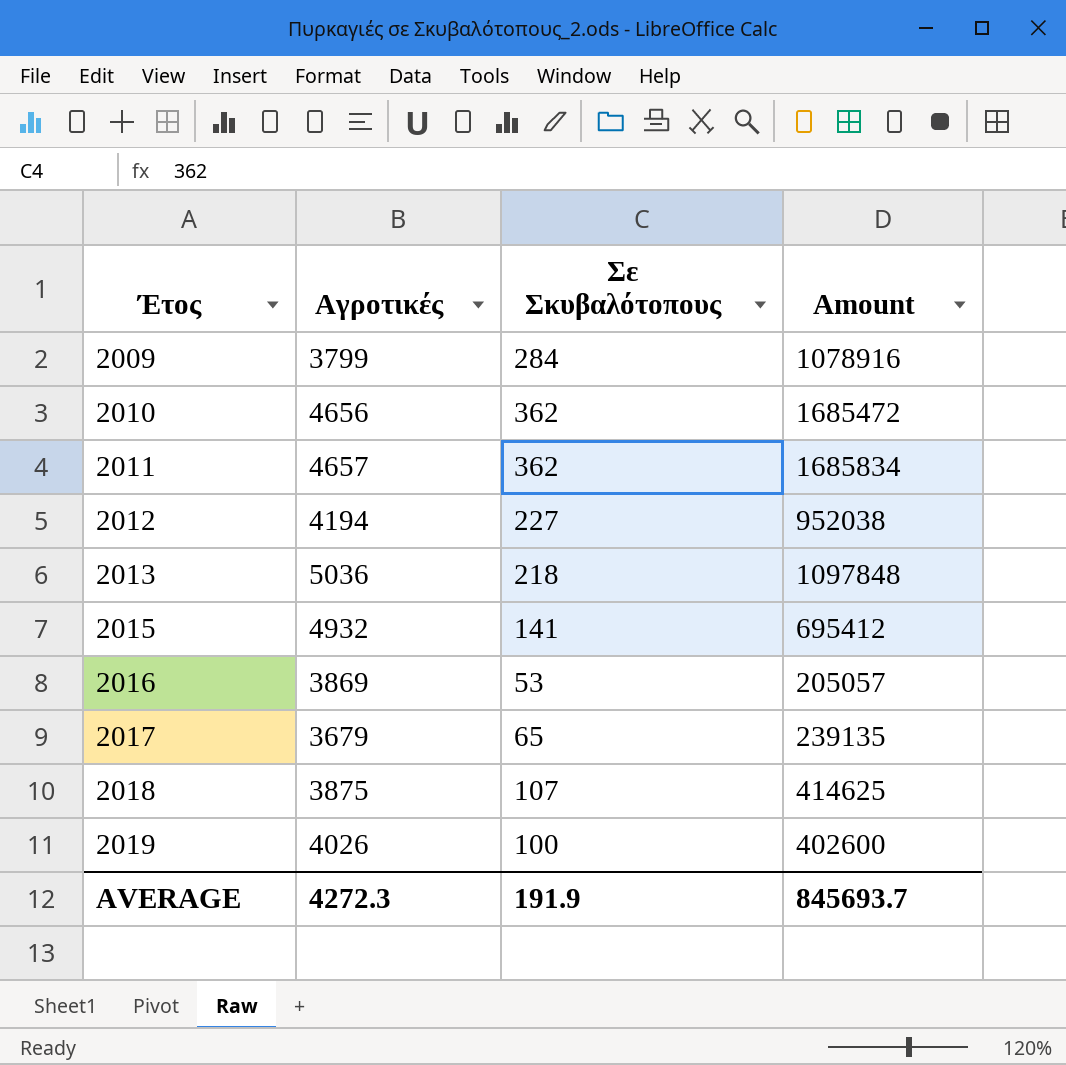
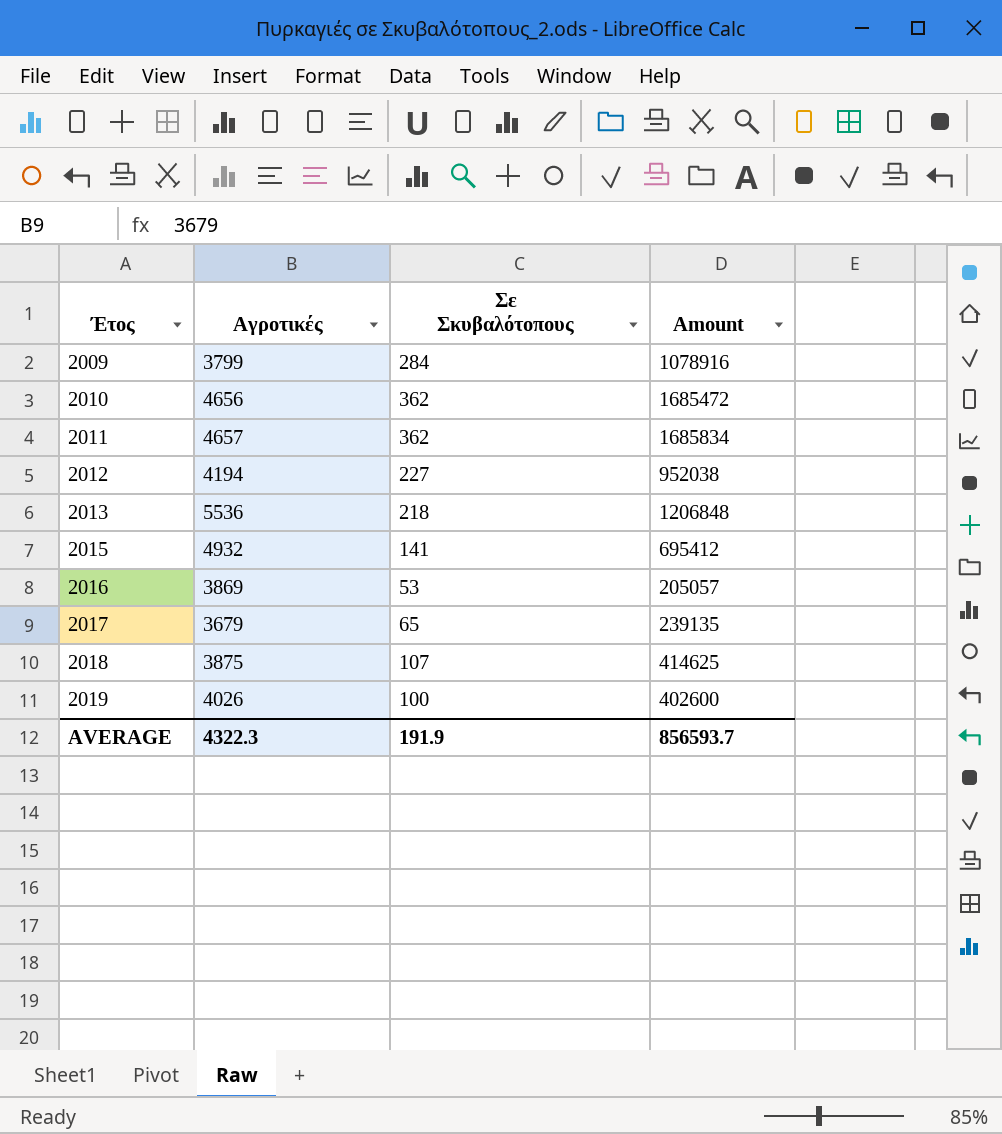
2013 | Αγροτικές: 5036 -> 5536
2013 | Amount: 1097848 -> 1206848
AVERAGE | Αγροτικές: 4272.3 -> 4322.3
AVERAGE | Amount: 845693.7 -> 856593.7

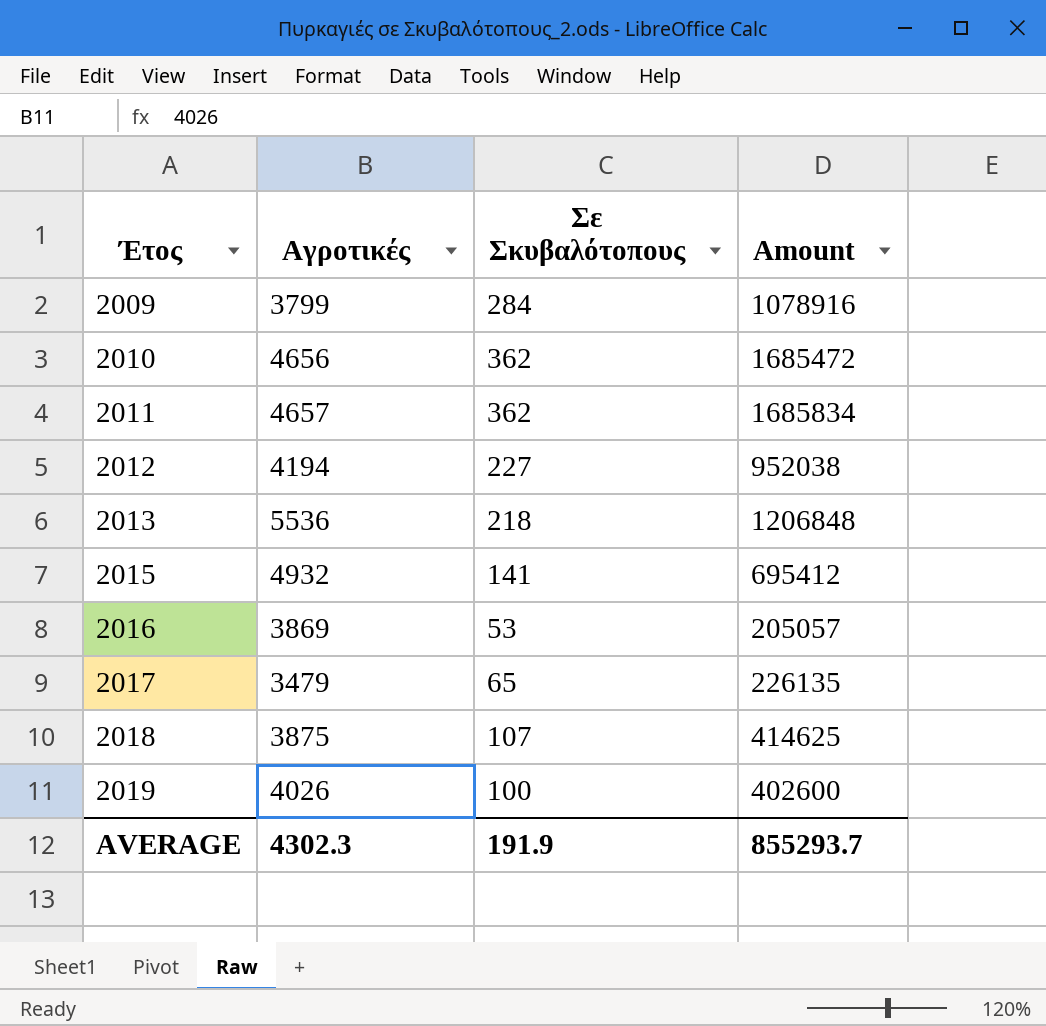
2017 | Αγροτικές: 3679 -> 3479
2017 | Amount: 239135 -> 226135
AVERAGE | Αγροτικές: 4322.3 -> 4302.3
AVERAGE | Amount: 856593.7 -> 855293.7

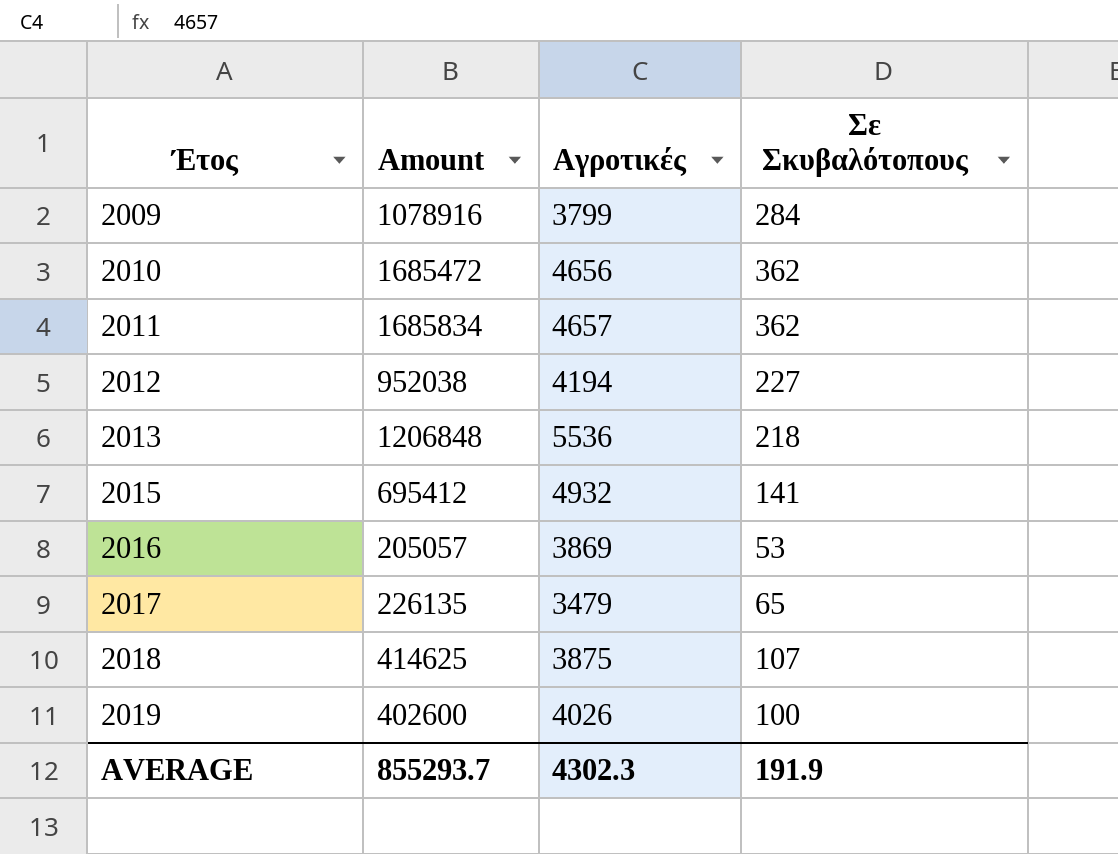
column Amount | position: 4 -> 2

